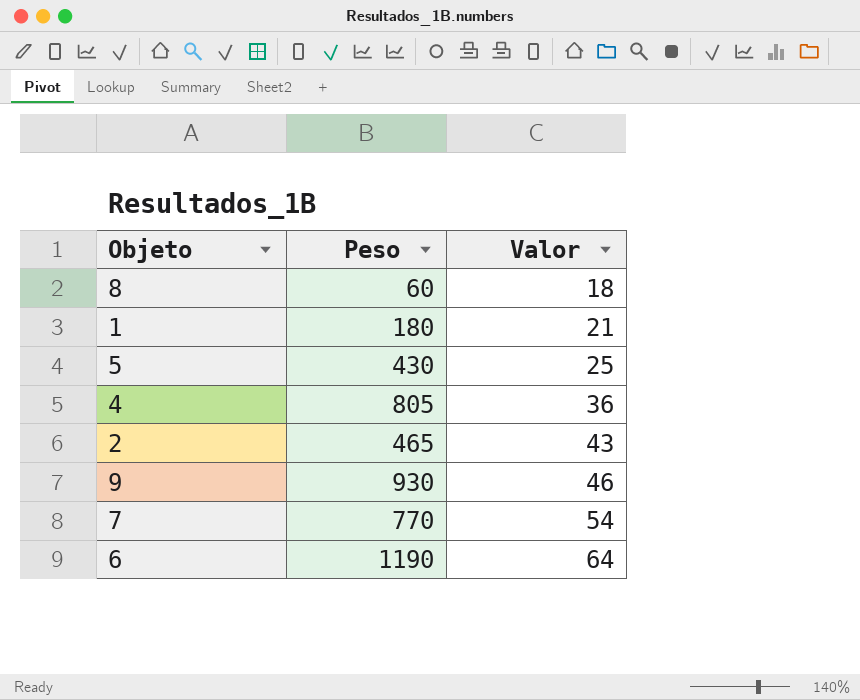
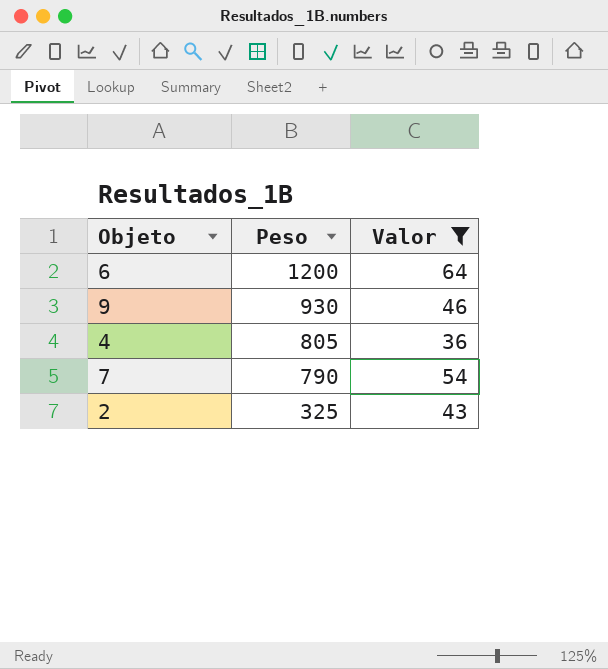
filter: none -> Valor >= 36
row order: Valor ascending -> Peso descending
6 | Peso: 1190 -> 1200
7 | Peso: 770 -> 790
2 | Peso: 465 -> 325

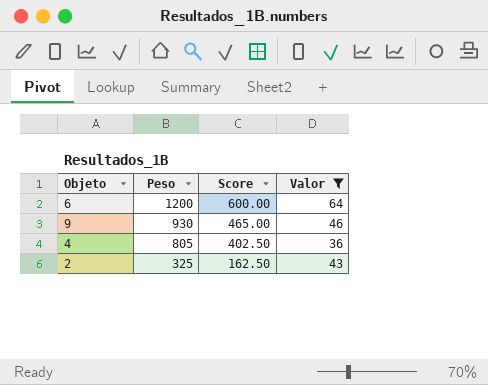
column Score | formula: none -> [Peso] * 0.5
row 7: 790 | 54 -> none

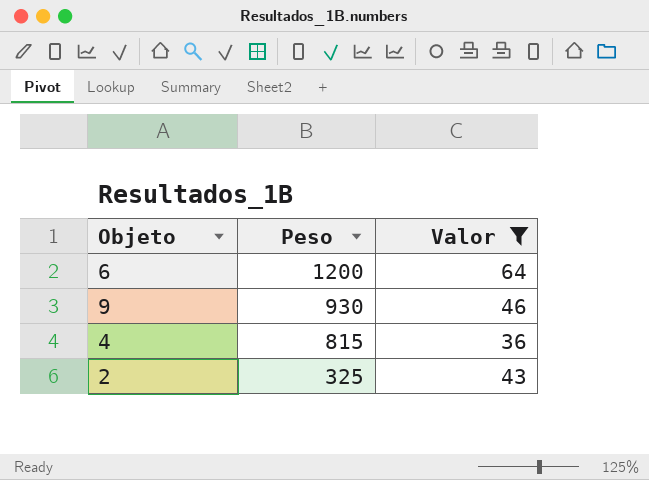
column Score | formula: [Peso] * 0.5 -> none
4 | Peso: 805 -> 815

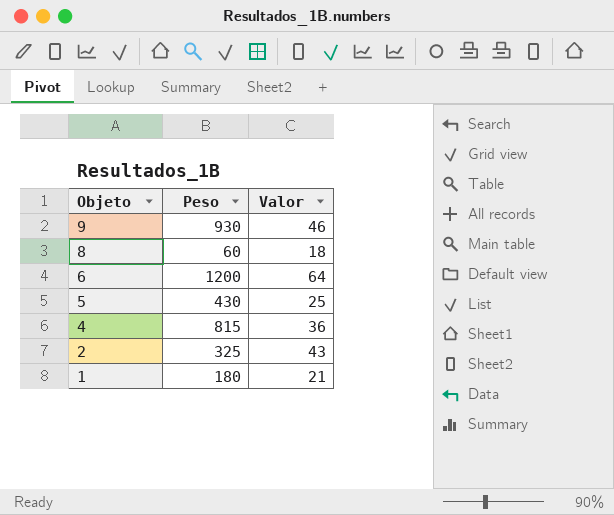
filter: Valor >= 36 -> none
row order: Peso descending -> Objeto descending

